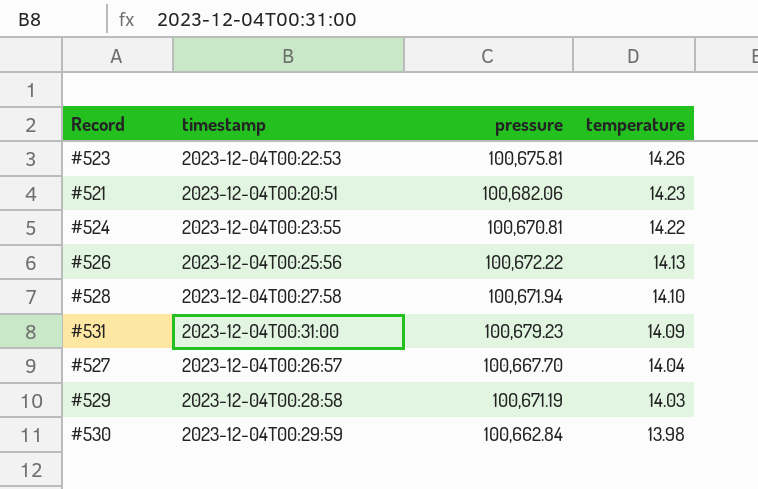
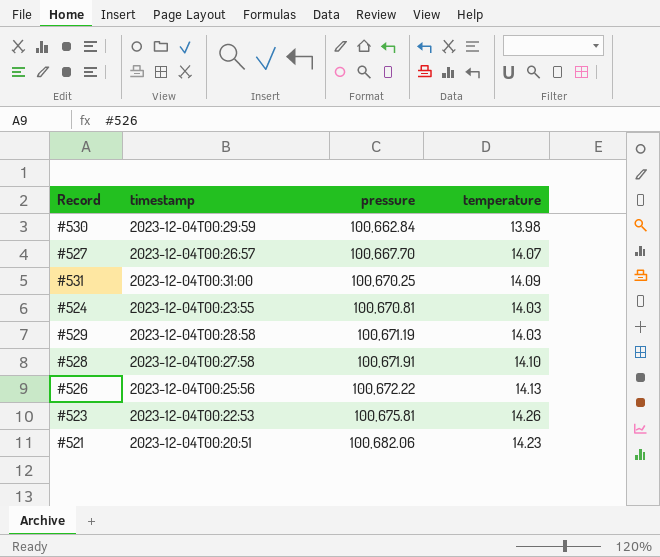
row order: temperature descending -> pressure ascending
#527 | temperature: 14.04 -> 14.07
#531 | pressure: 100,679.23 -> 100,670.25
#524 | temperature: 14.22 -> 14.03
#528 | pressure: 100,671.94 -> 100,671.91

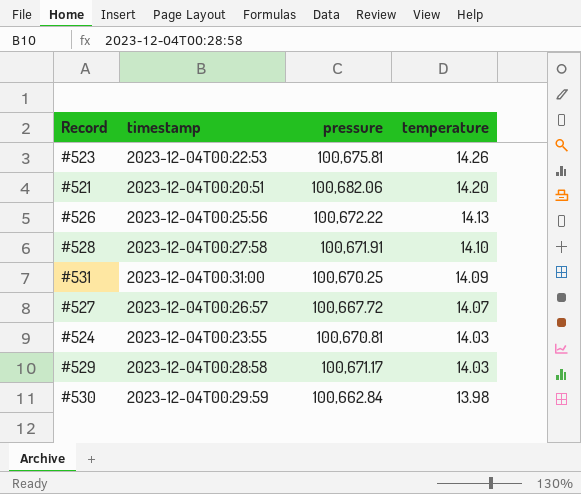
row order: pressure ascending -> temperature descending
#521 | temperature: 14.23 -> 14.20
#527 | pressure: 100,667.70 -> 100,667.72
#529 | pressure: 100,671.19 -> 100,671.17

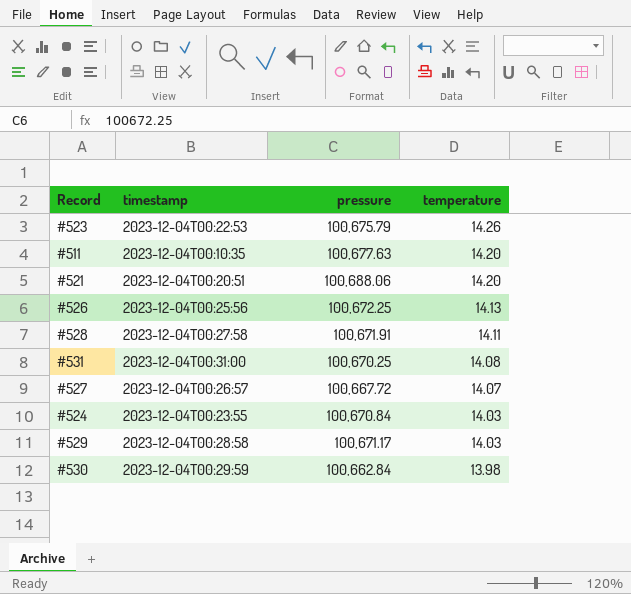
#523 | pressure: 100,675.81 -> 100,675.79
row #511: none -> 2023-12-04T00:10:35 | 100,677.63 | 14.20
#521 | pressure: 100,682.06 -> 100,688.06
#526 | pressure: 100,672.22 -> 100,672.25
#528 | temperature: 14.10 -> 14.11
#531 | temperature: 14.09 -> 14.08
#524 | pressure: 100,670.81 -> 100,670.84

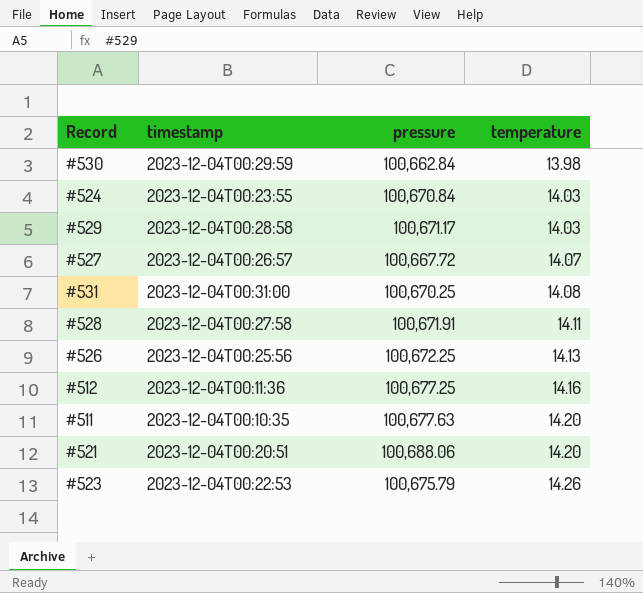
row order: temperature descending -> temperature ascending
row #512: none -> 2023-12-04T00:11:36 | 100,677.25 | 14.16

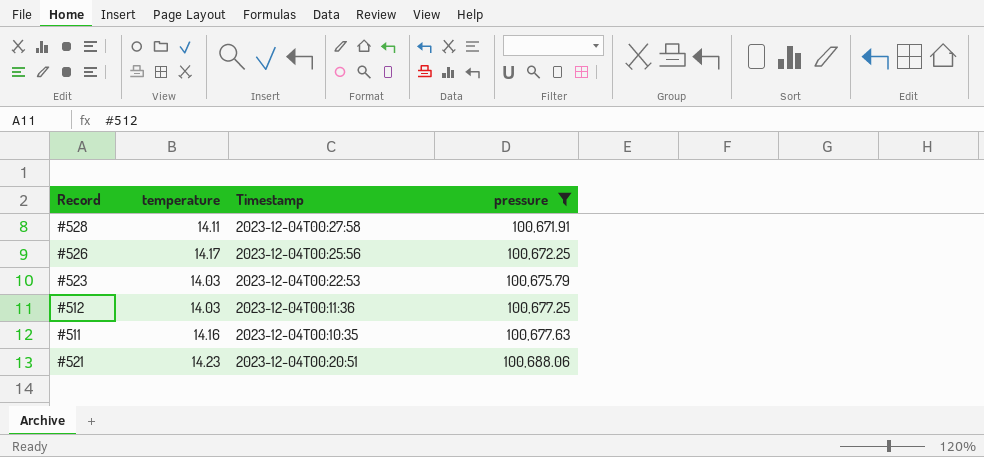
filter: none -> pressure >= 100,671.91
row order: temperature ascending -> pressure ascending
column temperature | position: 4 -> 2
column name: timestamp -> Timestamp
#526 | temperature: 14.13 -> 14.17
#523 | temperature: 14.26 -> 14.03
#512 | temperature: 14.16 -> 14.03
#511 | temperature: 14.20 -> 14.16
#521 | temperature: 14.20 -> 14.23

